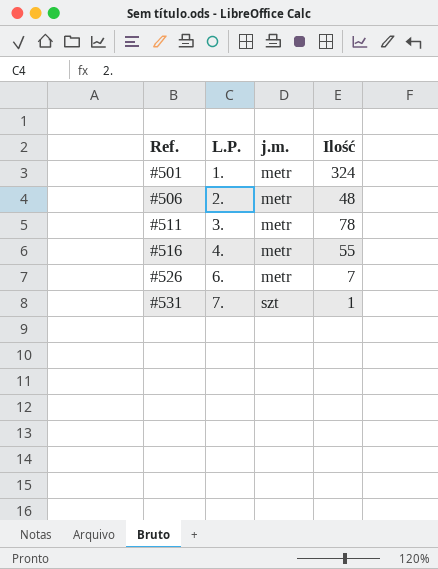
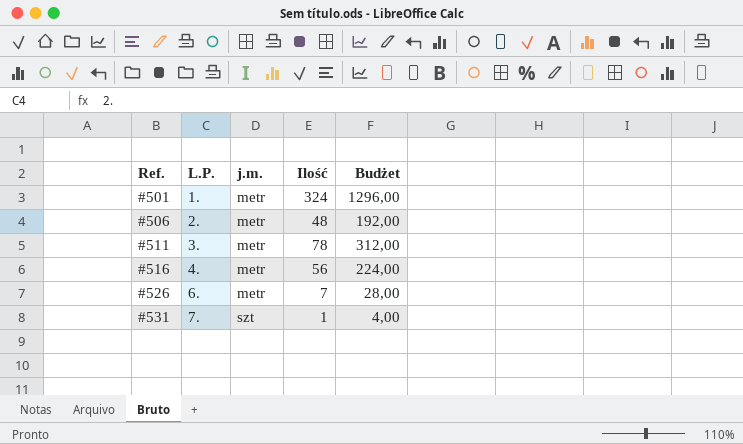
column Budżet | formula: none -> [Ilość] * 4
#516 | Ilość: 55 -> 56

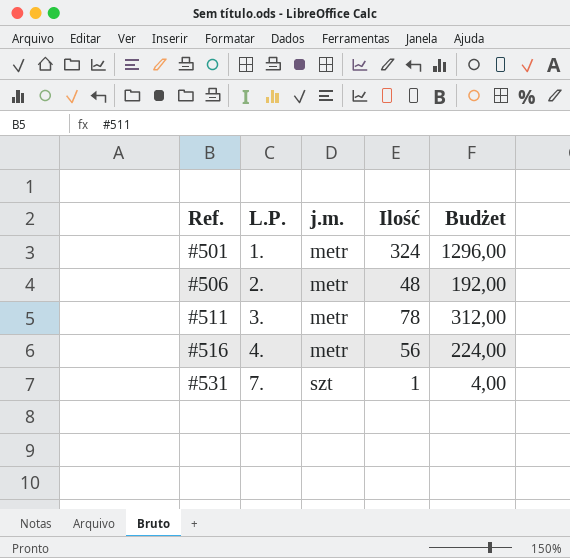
row #526: 6. | metr | 7 | 28,00 -> none

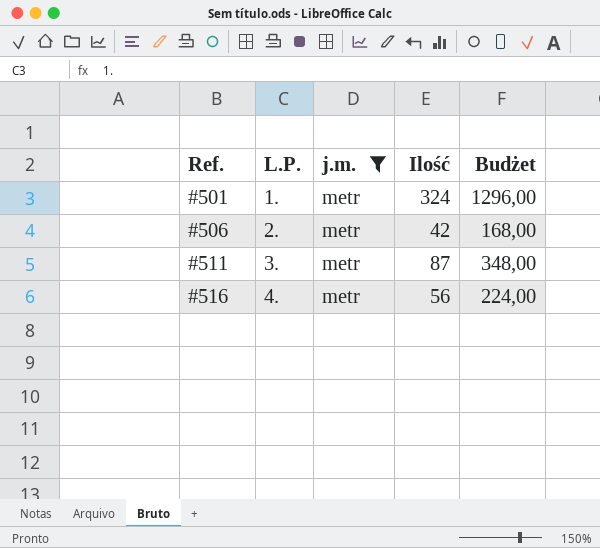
filter: none -> j.m. = metr
#506 | Ilość: 48 -> 42
#506 | Budżet: 192,00 -> 168,00
#511 | Ilość: 78 -> 87
#511 | Budżet: 312,00 -> 348,00

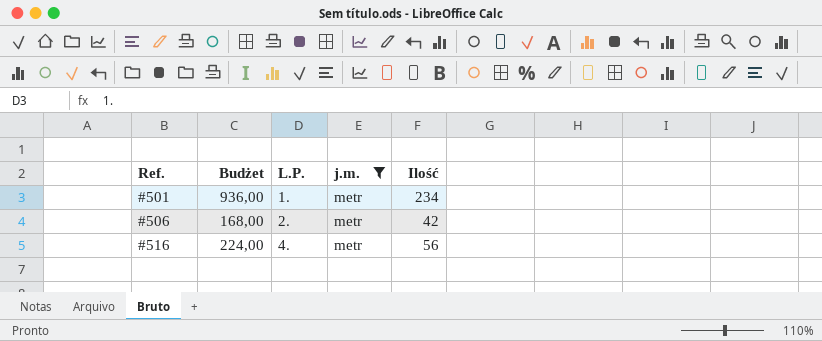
column Budżet | position: 5 -> 2
row #511: 3. | metr | 87 | 348,00 -> none
#501 | Budżet: 1296,00 -> 936,00
#501 | Ilość: 324 -> 234

